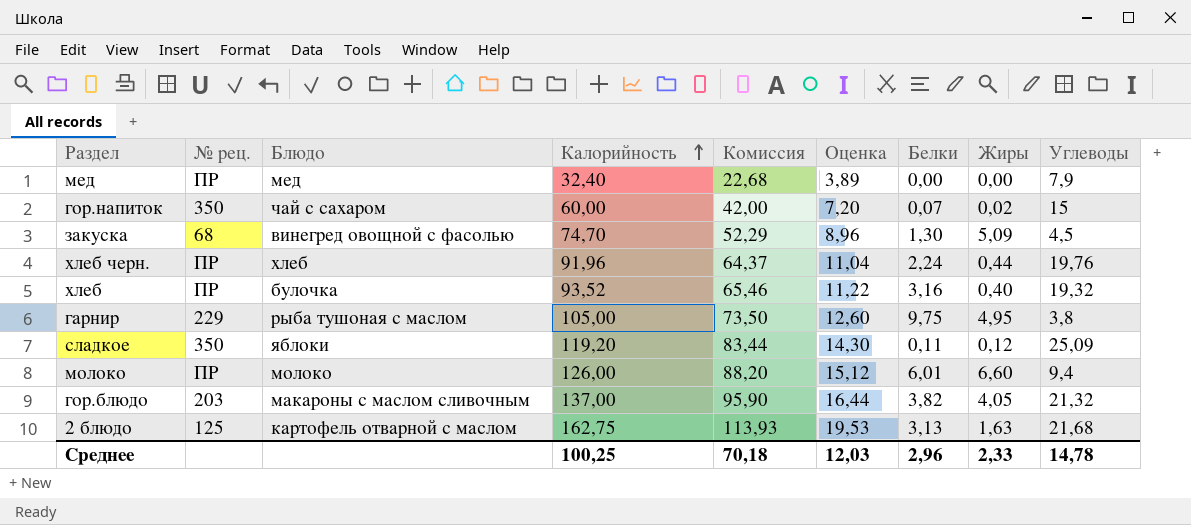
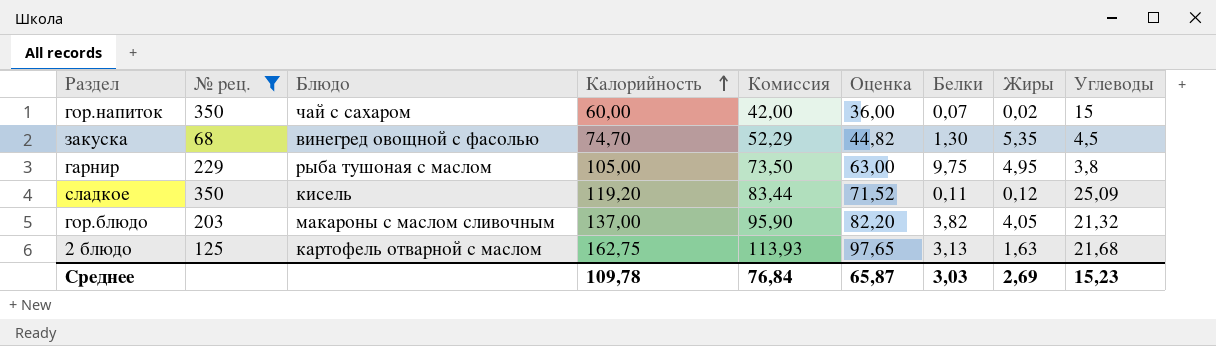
filter: none -> № рец. != ПР
column Оценка | formula: [Калорийность] * 0,12 -> [Калорийность] * 0,6
закуска | Жиры: 5,09 -> 5,35
сладкое | Блюдо: яблоки -> кисель
Среднее | Калорийность: 100,25 -> 109,78
Среднее | Комиссия: 70,18 -> 76,84
Среднее | Оценка: 12,03 -> 65,87
Среднее | Белки: 2,96 -> 3,03
Среднее | Жиры: 2,33 -> 2,69
Среднее | Углеводы: 14,78 -> 15,23

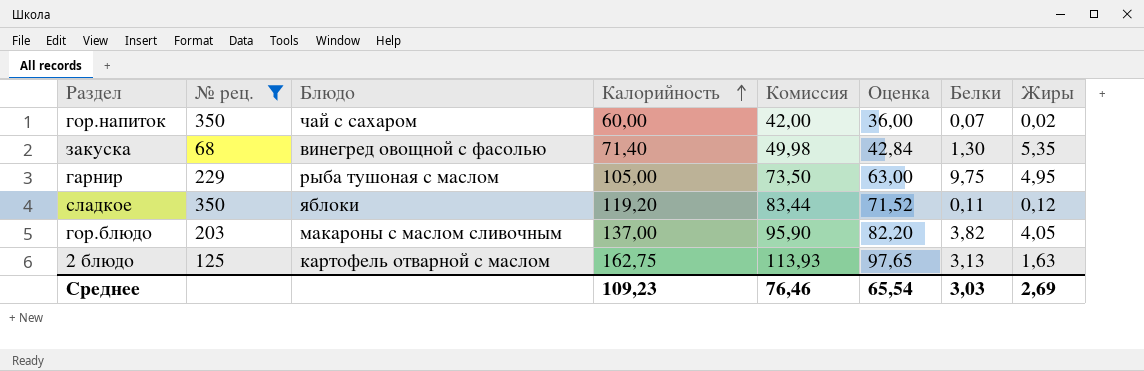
column Углеводы | position: 9 -> none
закуска | Калорийность: 74,70 -> 71,40
закуска | Комиссия: 52,29 -> 49,98
закуска | Оценка: 44,82 -> 42,84
сладкое | Блюдо: кисель -> яблоки
Среднее | Калорийность: 109,78 -> 109,23
Среднее | Комиссия: 76,84 -> 76,46
Среднее | Оценка: 65,87 -> 65,54

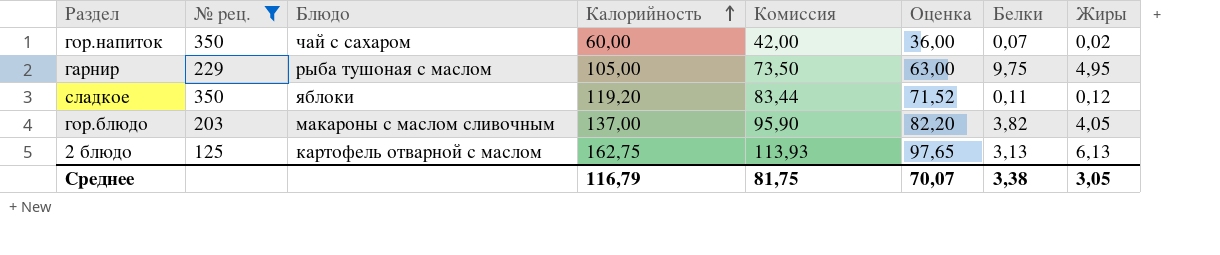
row закуска: 68 | винегред овощной с фасолью | 71,40 | 49,98 | 42,84 | 1,30 | 5,35 -> none
2 блюдо | Жиры: 1,63 -> 6,13
Среднее | Калорийность: 109,23 -> 116,79
Среднее | Комиссия: 76,46 -> 81,75
Среднее | Оценка: 65,54 -> 70,07
Среднее | Белки: 3,03 -> 3,38
Среднее | Жиры: 2,69 -> 3,05

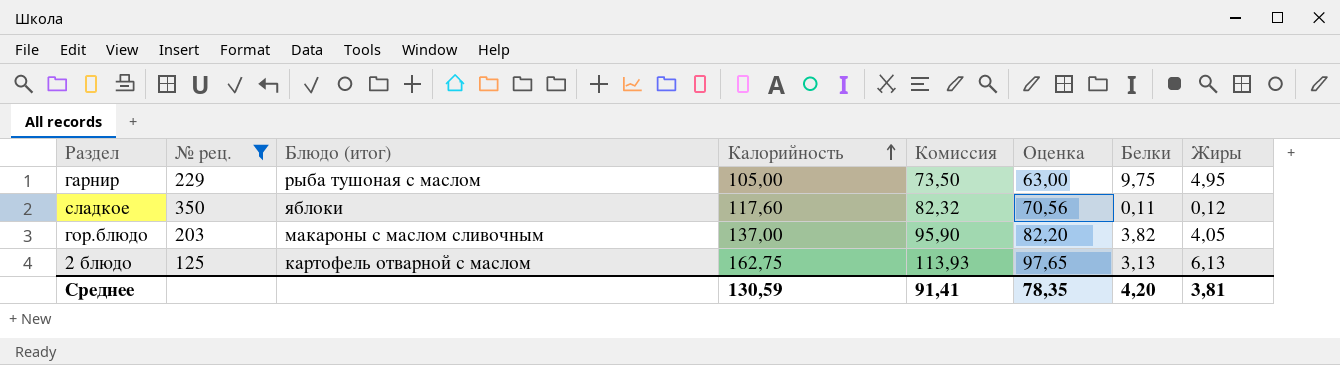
column name: Блюдо -> Блюдо (итог)
row гор.напиток: 350 | чай с сахаром | 60,00 | 42,00 | 36,00 | 0,07 | 0,02 -> none
сладкое | Калорийность: 119,20 -> 117,60
сладкое | Комиссия: 83,44 -> 82,32
сладкое | Оценка: 71,52 -> 70,56
Среднее | Калорийность: 116,79 -> 130,59
Среднее | Комиссия: 81,75 -> 91,41
Среднее | Оценка: 70,07 -> 78,35
Среднее | Белки: 3,38 -> 4,20
Среднее | Жиры: 3,05 -> 3,81

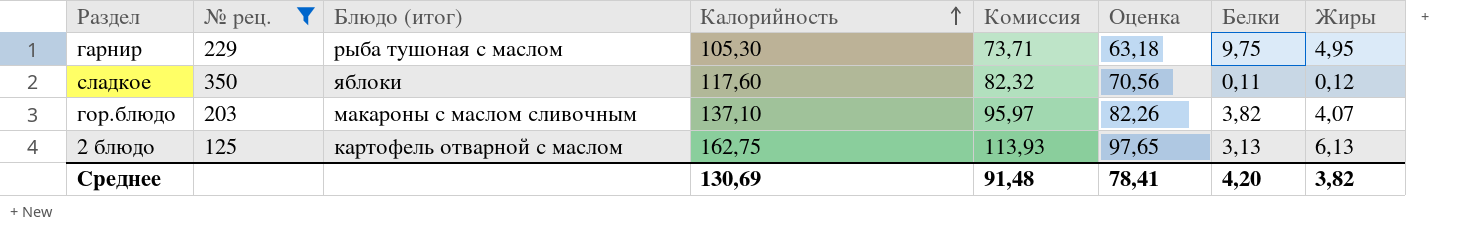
гарнир | Калорийность: 105,00 -> 105,30
гарнир | Комиссия: 73,50 -> 73,71
гарнир | Оценка: 63,00 -> 63,18
гор.блюдо | Калорийность: 137,00 -> 137,10
гор.блюдо | Комиссия: 95,90 -> 95,97
гор.блюдо | Оценка: 82,20 -> 82,26
гор.блюдо | Жиры: 4,05 -> 4,07
Среднее | Калорийность: 130,59 -> 130,69
Среднее | Комиссия: 91,41 -> 91,48
Среднее | Оценка: 78,35 -> 78,41
Среднее | Жиры: 3,81 -> 3,82

